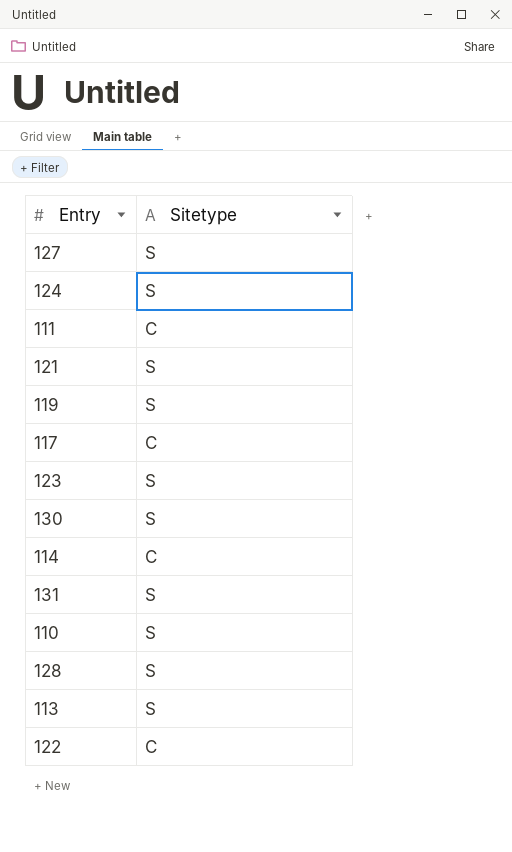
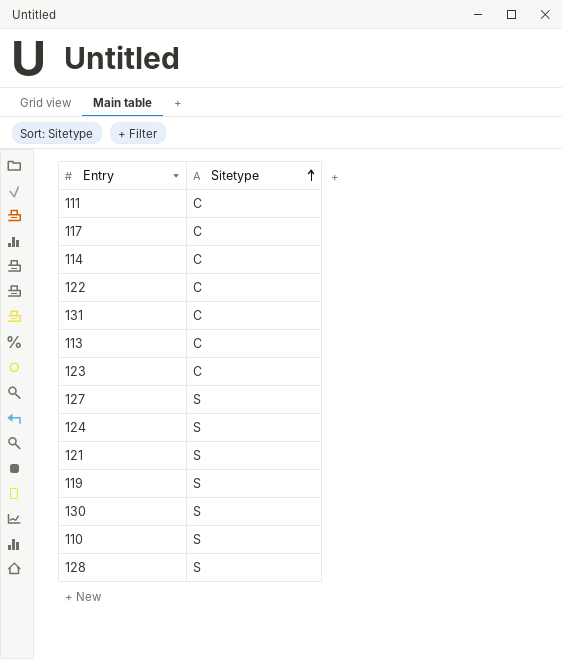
row order: none -> Sitetype ascending
131 | Sitetype: S -> C
113 | Sitetype: S -> C
123 | Sitetype: S -> C

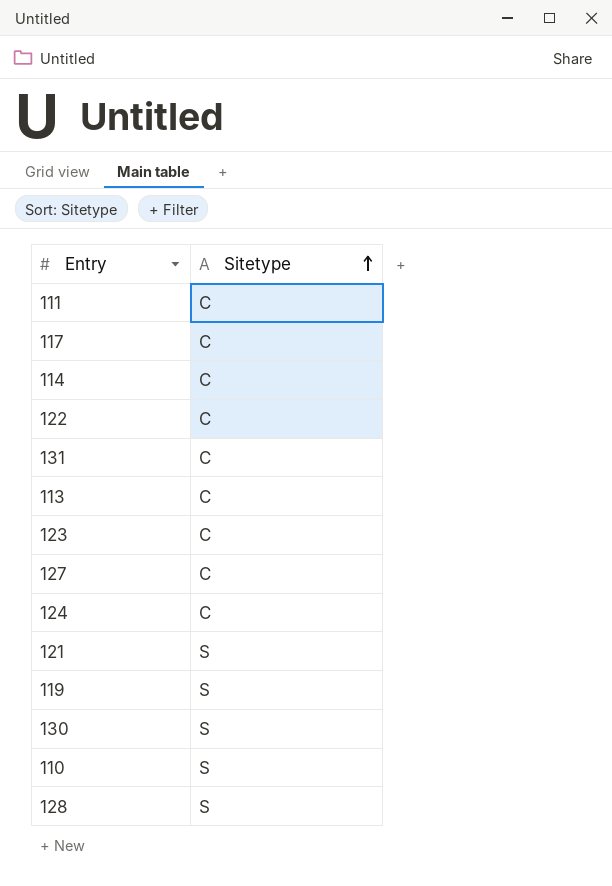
127 | Sitetype: S -> C
124 | Sitetype: S -> C

